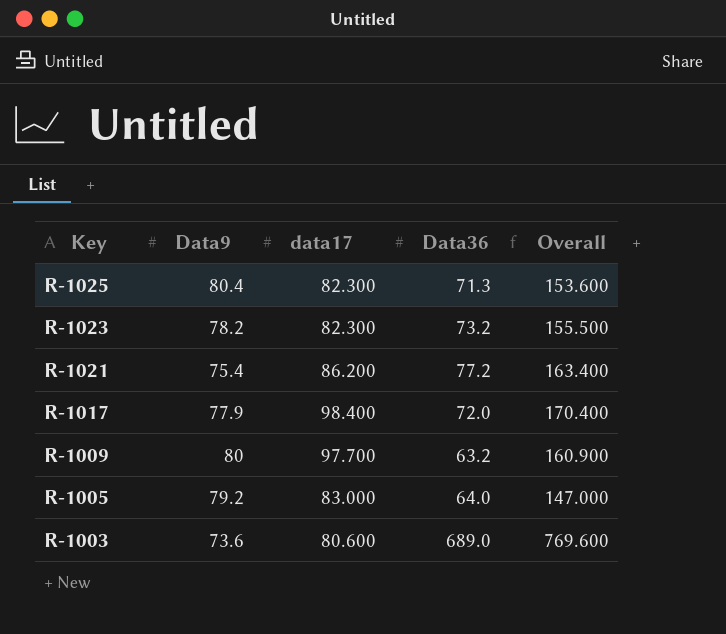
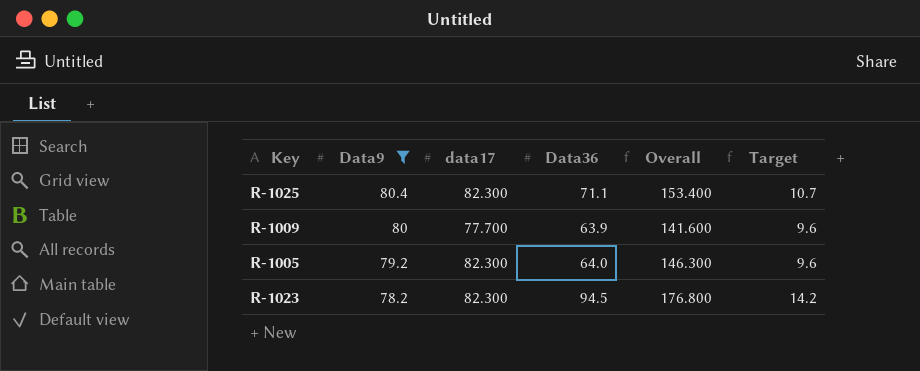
filter: none -> Data9 >= 78.2
row order: Key descending -> Data9 descending
column Target | formula: none -> [Data36] * 0.15
R-1025 | Data36: 71.3 -> 71.1
R-1025 | Overall: 153.600 -> 153.400
R-1009 | data17: 97.700 -> 77.700
R-1009 | Data36: 63.2 -> 63.9
R-1009 | Overall: 160.900 -> 141.600
R-1005 | data17: 83.000 -> 82.300
R-1005 | Overall: 147.000 -> 146.300
R-1023 | Data36: 73.2 -> 94.5
R-1023 | Overall: 155.500 -> 176.800

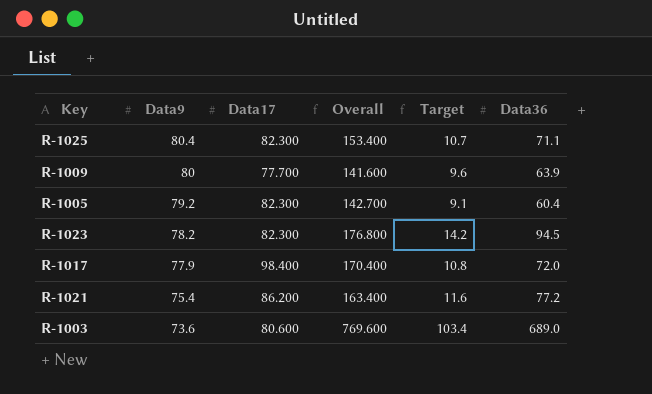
filter: Data9 >= 78.2 -> none
column name: data17 -> Data17
column Data36 | position: 4 -> 6
R-1005 | Overall: 146.300 -> 142.700
R-1005 | Target: 9.6 -> 9.1
R-1005 | Data36: 64.0 -> 60.4

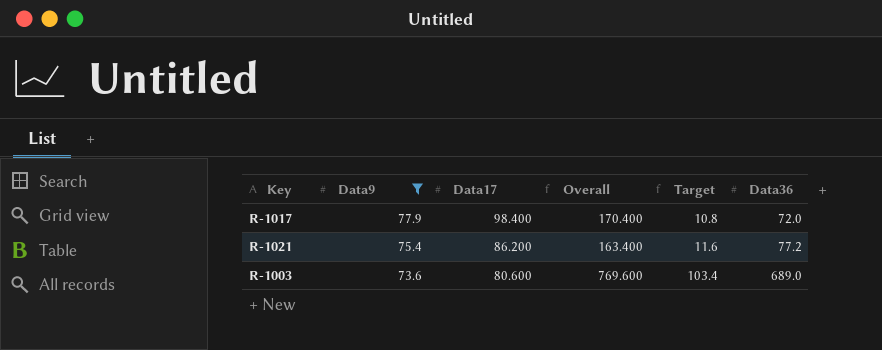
filter: none -> Data9 <= 77.9

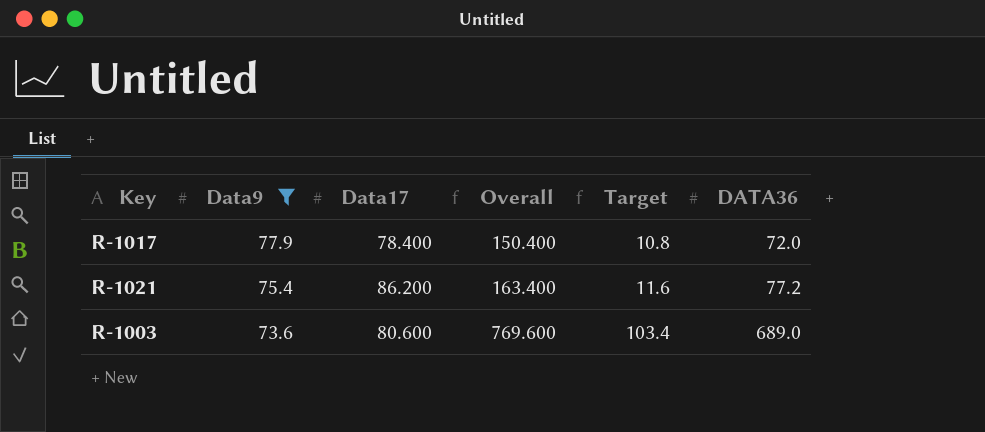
column name: Data36 -> DATA36
R-1017 | Data17: 98.400 -> 78.400
R-1017 | Overall: 170.400 -> 150.400

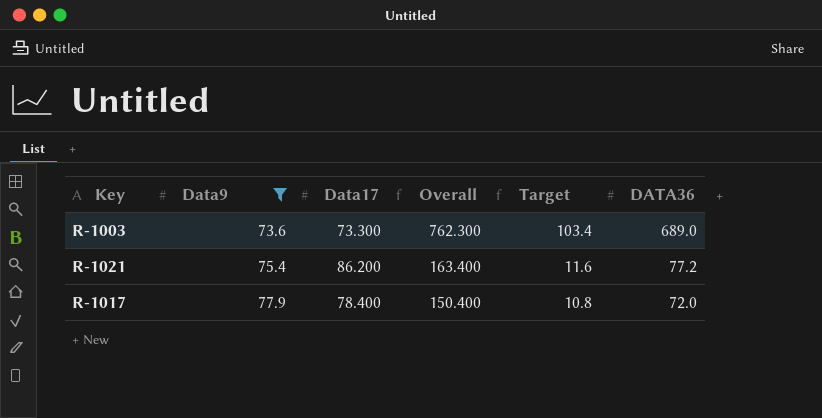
row order: Data9 descending -> Data9 ascending
R-1003 | Data17: 80.600 -> 73.300
R-1003 | Overall: 769.600 -> 762.300

